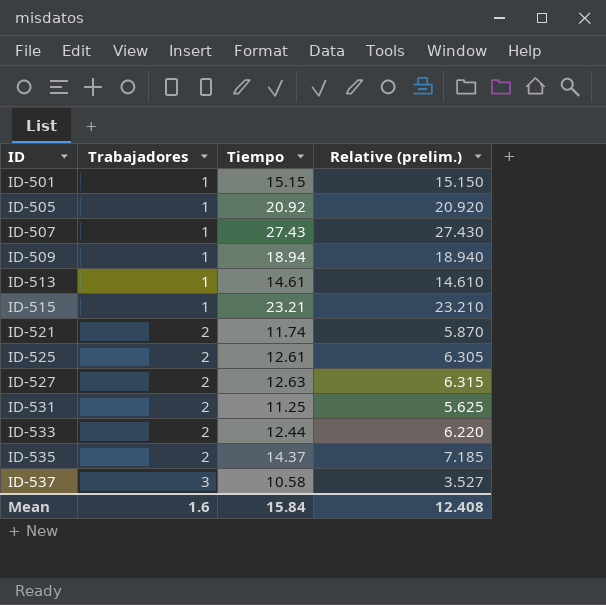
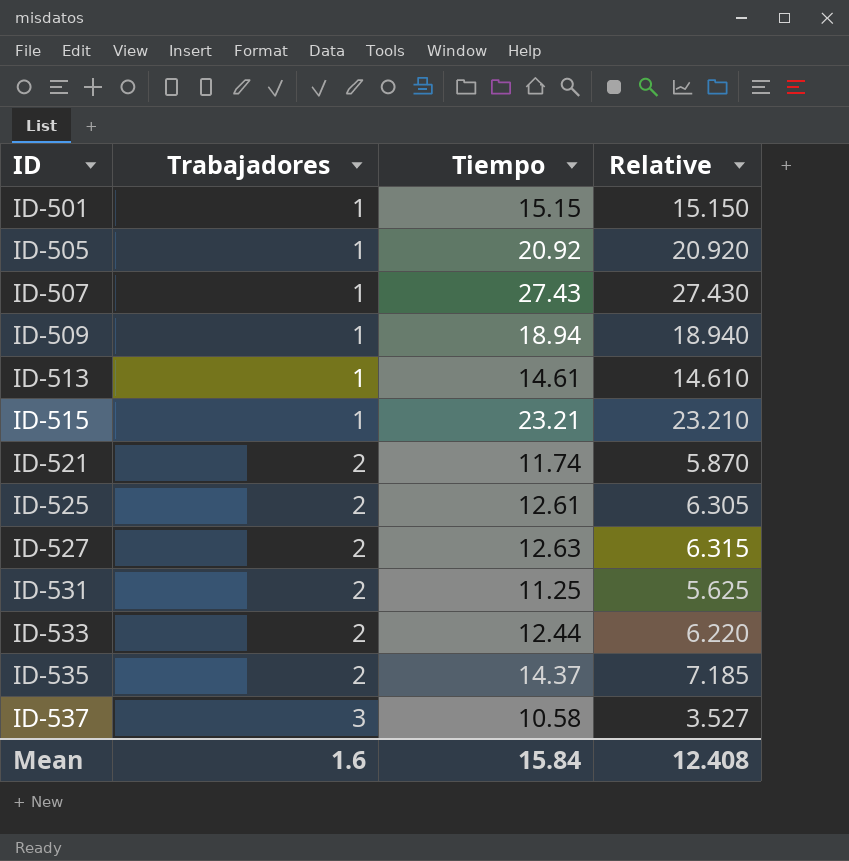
column name: Relative (prelim.) -> Relative

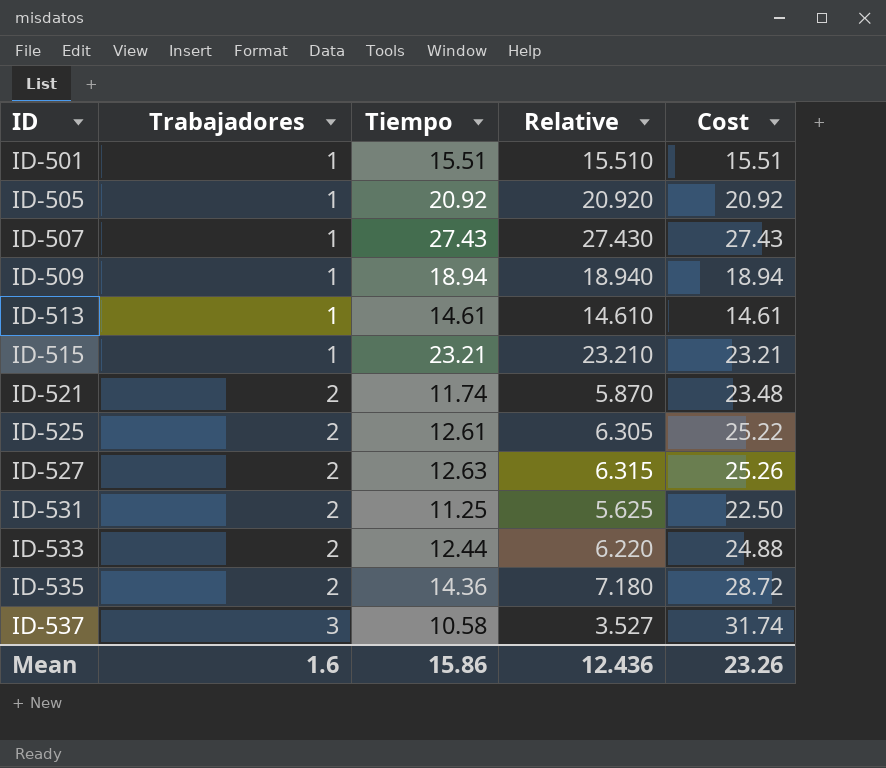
column Cost | formula: none -> [Trabajadores] * [Tiempo]
ID-501 | Tiempo: 15.15 -> 15.51
ID-501 | Relative: 15.150 -> 15.510
ID-535 | Tiempo: 14.37 -> 14.36
ID-535 | Relative: 7.185 -> 7.180
Mean | Tiempo: 15.84 -> 15.86
Mean | Relative: 12.408 -> 12.436

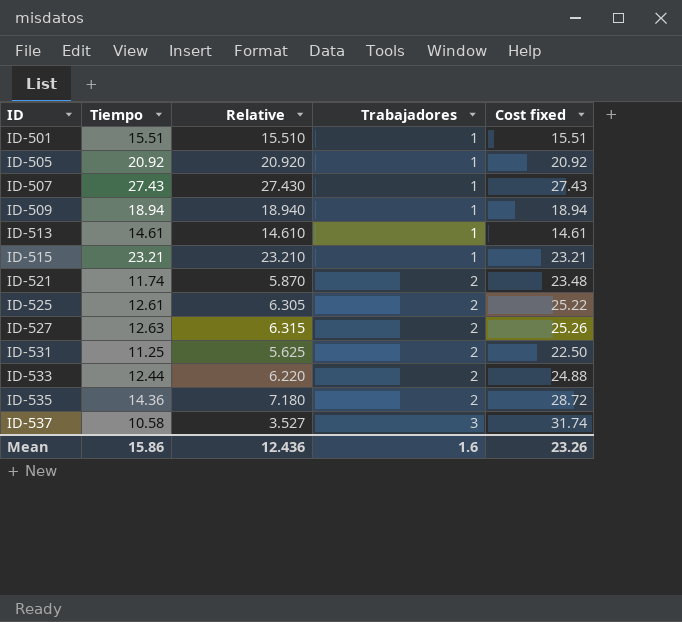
column Trabajadores | position: 2 -> 4
column name: Cost -> Cost fixed

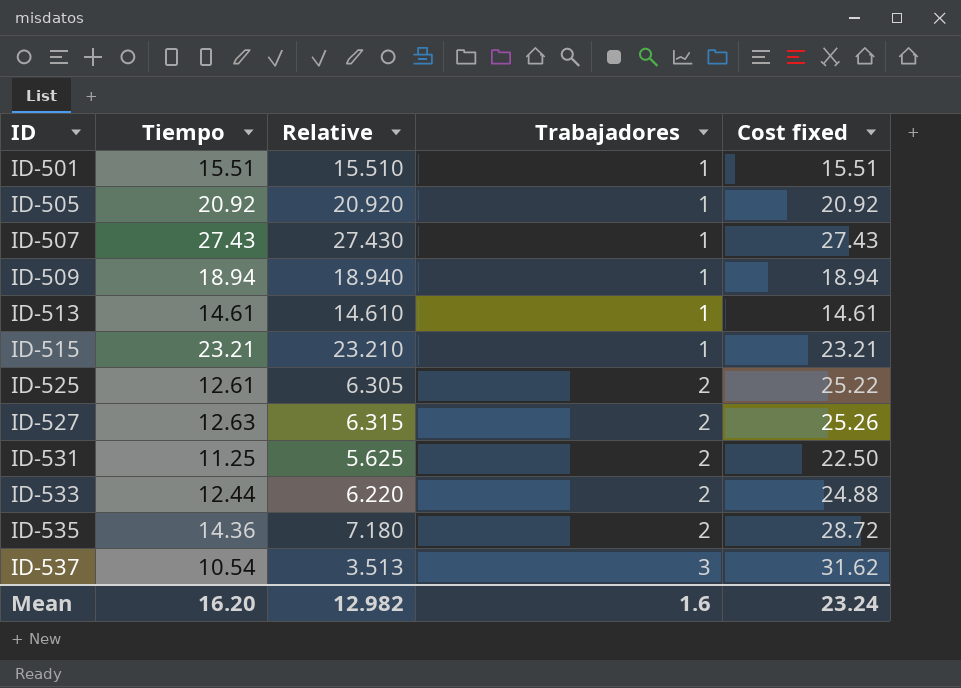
row ID-521: 11.74 | 5.870 | 2 | 23.48 -> none
ID-537 | Tiempo: 10.58 -> 10.54
ID-537 | Relative: 3.527 -> 3.513
ID-537 | Cost fixed: 31.74 -> 31.62
Mean | Tiempo: 15.86 -> 16.20
Mean | Relative: 12.436 -> 12.982
Mean | Cost fixed: 23.26 -> 23.24

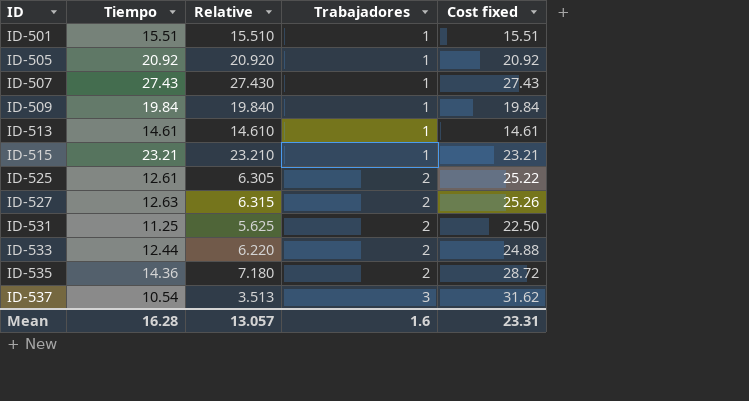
ID-509 | Tiempo: 18.94 -> 19.84
ID-509 | Relative: 18.940 -> 19.840
ID-509 | Cost fixed: 18.94 -> 19.84
Mean | Tiempo: 16.20 -> 16.28
Mean | Relative: 12.982 -> 13.057
Mean | Cost fixed: 23.24 -> 23.31

